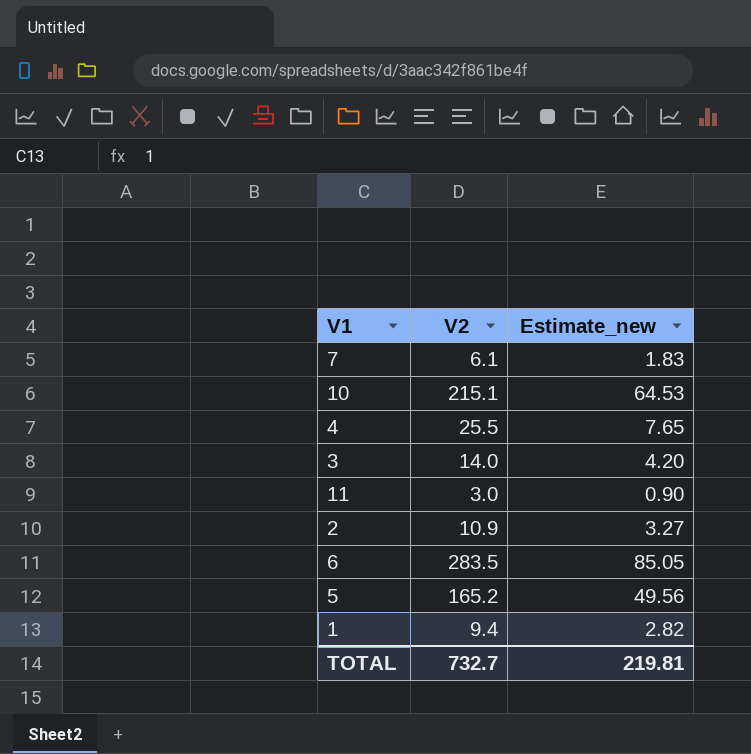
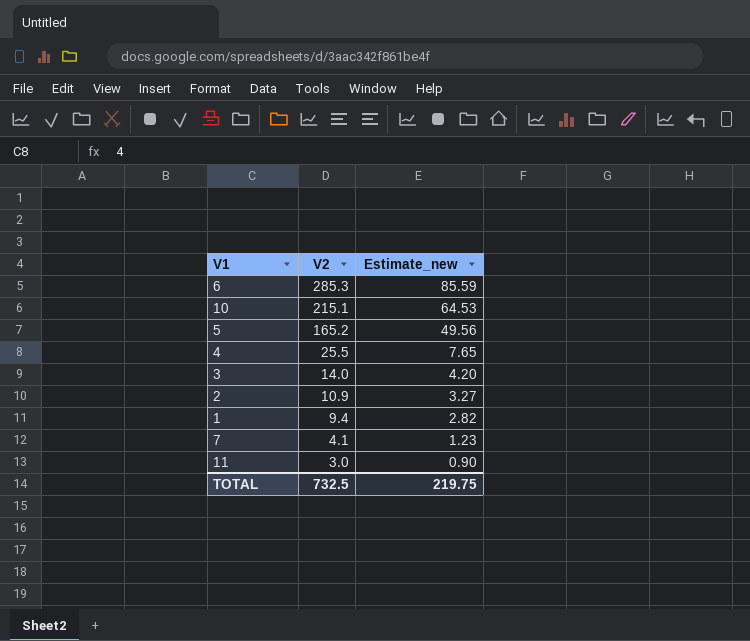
row order: none -> V2 descending
6 | V2: 283.5 -> 285.3
6 | Estimate_new: 85.05 -> 85.59
7 | V2: 6.1 -> 4.1
7 | Estimate_new: 1.83 -> 1.23
TOTAL | V2: 732.7 -> 732.5
TOTAL | Estimate_new: 219.81 -> 219.75

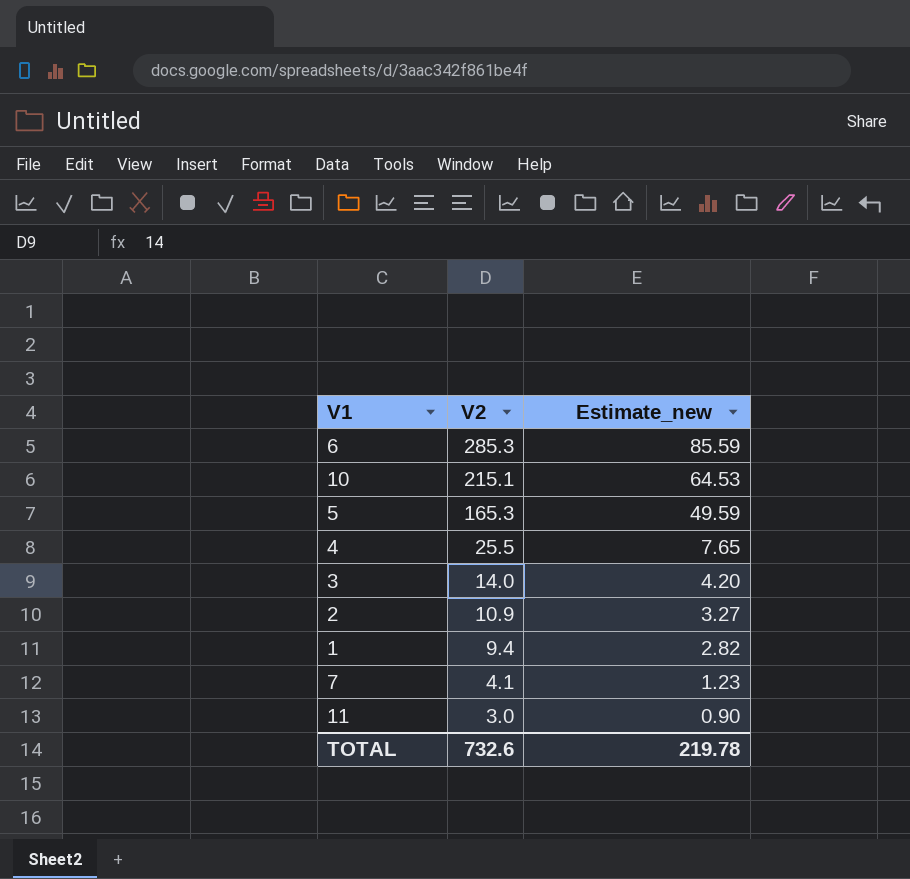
5 | V2: 165.2 -> 165.3
5 | Estimate_new: 49.56 -> 49.59
TOTAL | V2: 732.5 -> 732.6
TOTAL | Estimate_new: 219.75 -> 219.78

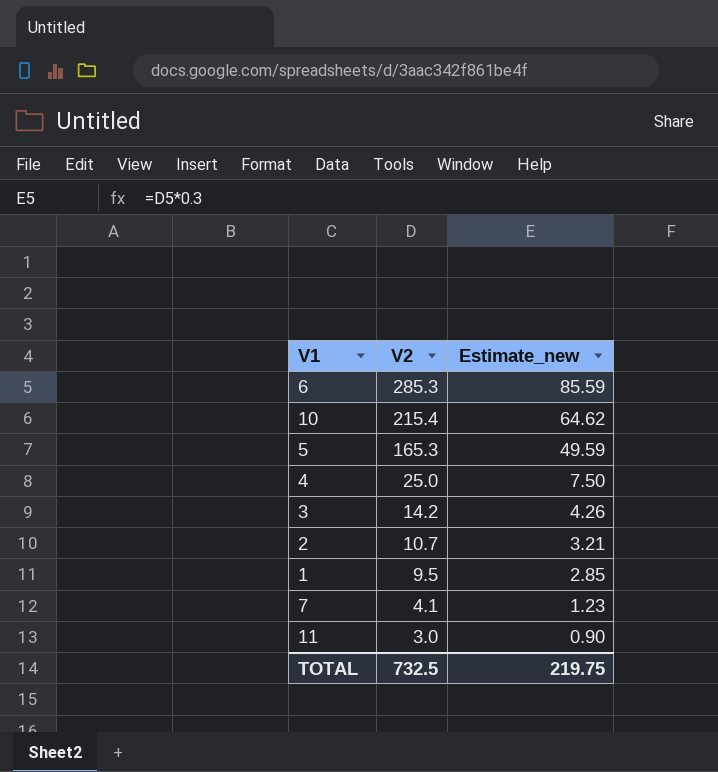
10 | V2: 215.1 -> 215.4
10 | Estimate_new: 64.53 -> 64.62
4 | V2: 25.5 -> 25.0
4 | Estimate_new: 7.65 -> 7.50
3 | V2: 14.0 -> 14.2
3 | Estimate_new: 4.20 -> 4.26
2 | V2: 10.9 -> 10.7
2 | Estimate_new: 3.27 -> 3.21
1 | V2: 9.4 -> 9.5
1 | Estimate_new: 2.82 -> 2.85
TOTAL | V2: 732.6 -> 732.5
TOTAL | Estimate_new: 219.78 -> 219.75

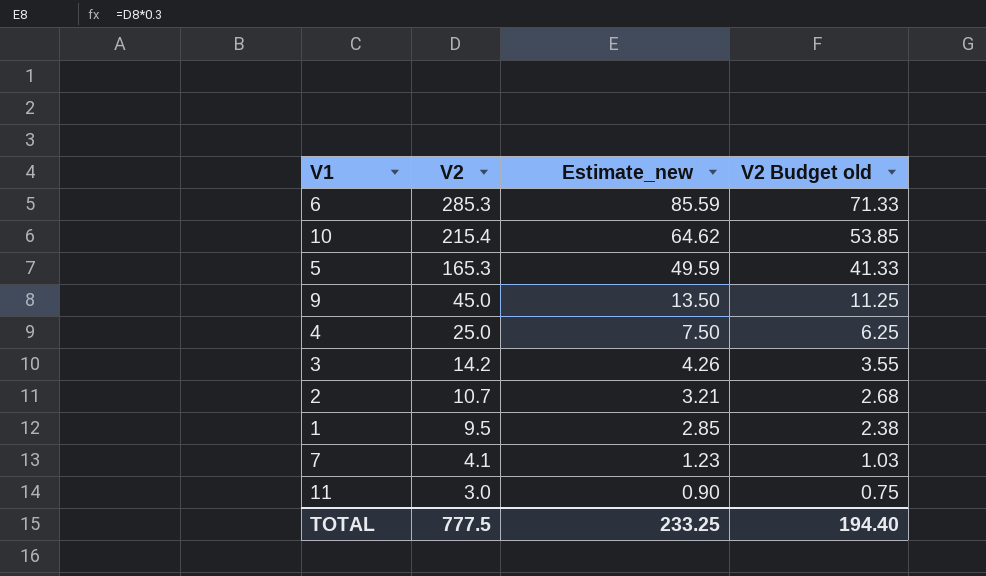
column V2 Budget old | formula: none -> [V2] * 0.25
row 9: none -> 45.0 | 13.50 | 11.25
TOTAL | V2: 732.5 -> 777.5
TOTAL | Estimate_new: 219.75 -> 233.25

